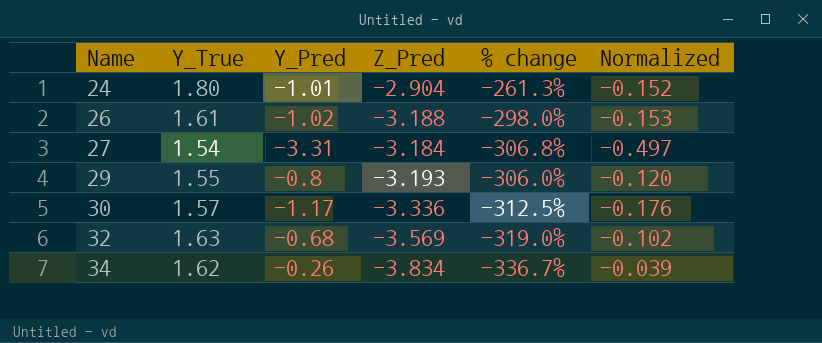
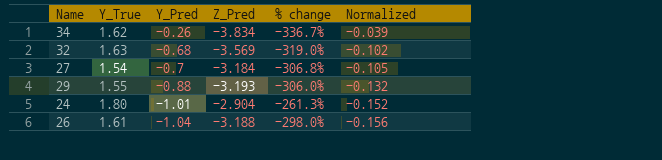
row order: Name ascending -> Y_Pred descending
row 30: 1.57 | -1.17 | -3.336 | -312.5% | -0.176 -> none
27 | Y_Pred: -3.31 -> -0.7
27 | Normalized: -0.497 -> -0.105
29 | Y_Pred: -0.8 -> -0.88
29 | Normalized: -0.120 -> -0.132
26 | Y_Pred: -1.02 -> -1.04
26 | Normalized: -0.153 -> -0.156

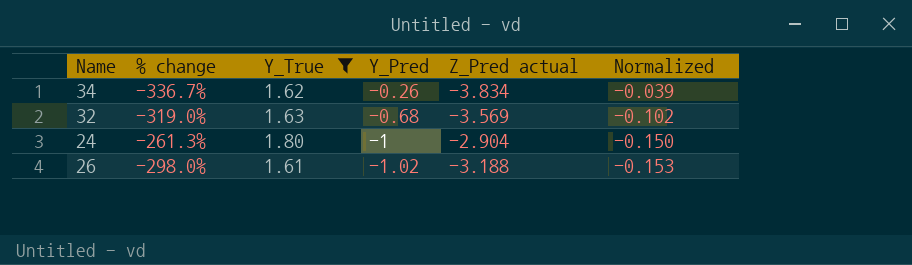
filter: none -> Y_True >= 1.61
column % change | position: 5 -> 2
column name: Z_Pred -> Z_Pred actual
24 | Y_Pred: -1.01 -> -1
24 | Normalized: -0.152 -> -0.150
26 | Y_Pred: -1.04 -> -1.02
26 | Normalized: -0.156 -> -0.153

